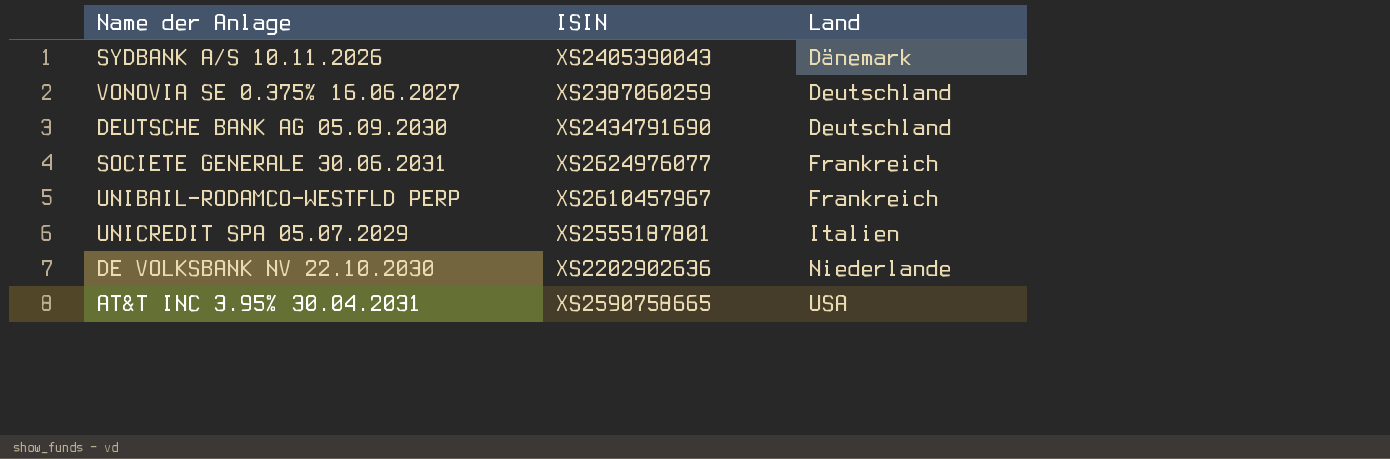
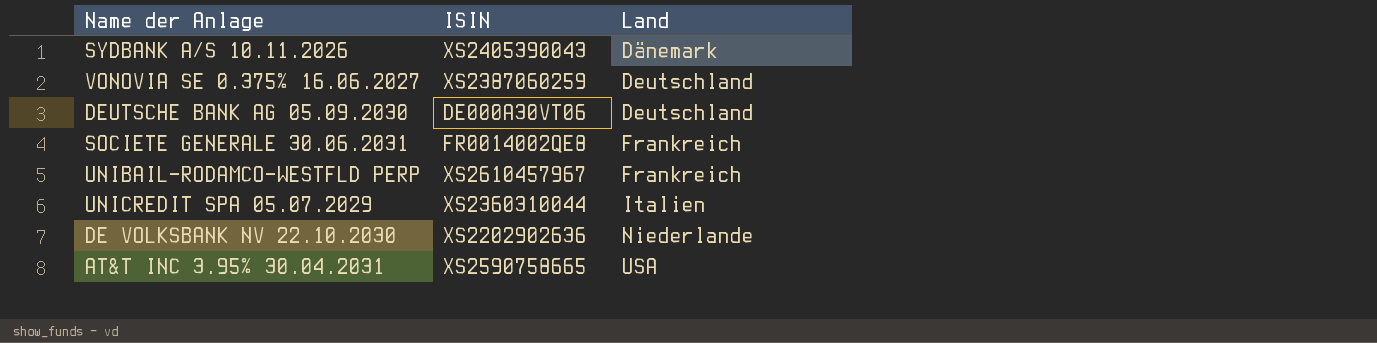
DEUTSCHE BANK AG 05.09.2030 | ISIN: XS2434791690 -> DE000A30VT06
SOCIETE GENERALE 30.06.2031 | ISIN: XS2624976077 -> FR0014002QE8
UNICREDIT SPA 05.07.2029 | ISIN: XS2555187801 -> XS2360310044

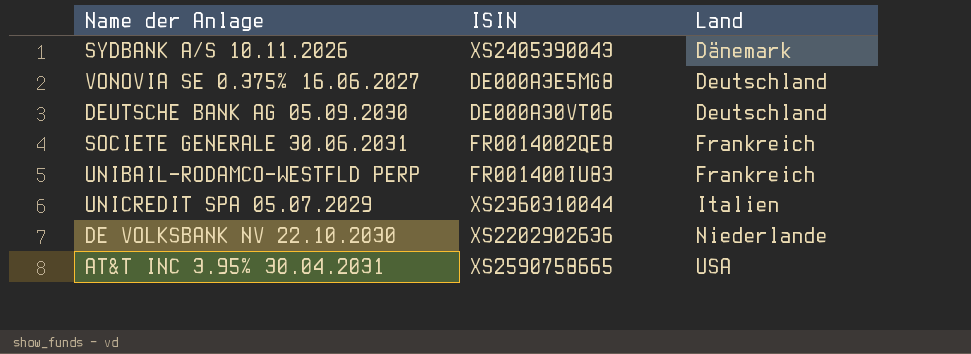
VONOVIA SE 0.375% 16.06.2027 | ISIN: XS2387060259 -> DE000A3E5MG8
UNIBAIL-RODAMCO-WESTFLD PERP | ISIN: XS2610457967 -> FR001400IU83

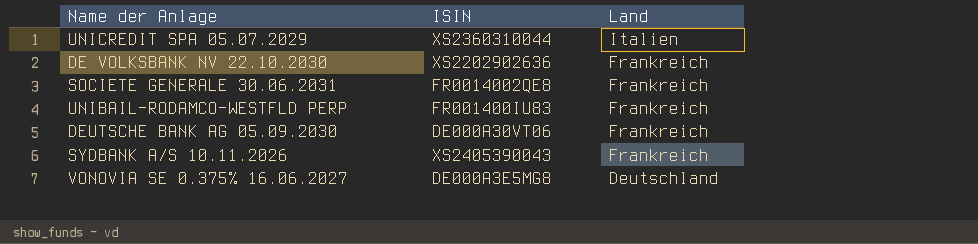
row order: Land ascending -> Land descending
row AT&T INC 3.95% 30.04.2031: XS2590758665 | USA -> none
DE VOLKSBANK NV 22.10.2030 | Land: Niederlande -> Frankreich
DEUTSCHE BANK AG 05.09.2030 | Land: Deutschland -> Frankreich
SYDBANK A/S 10.11.2026 | Land: Dänemark -> Frankreich

